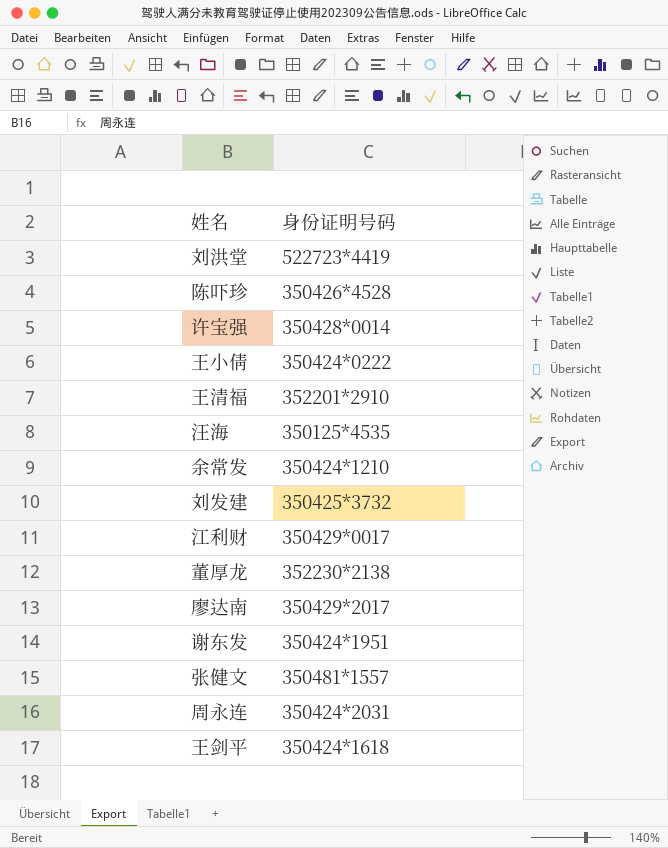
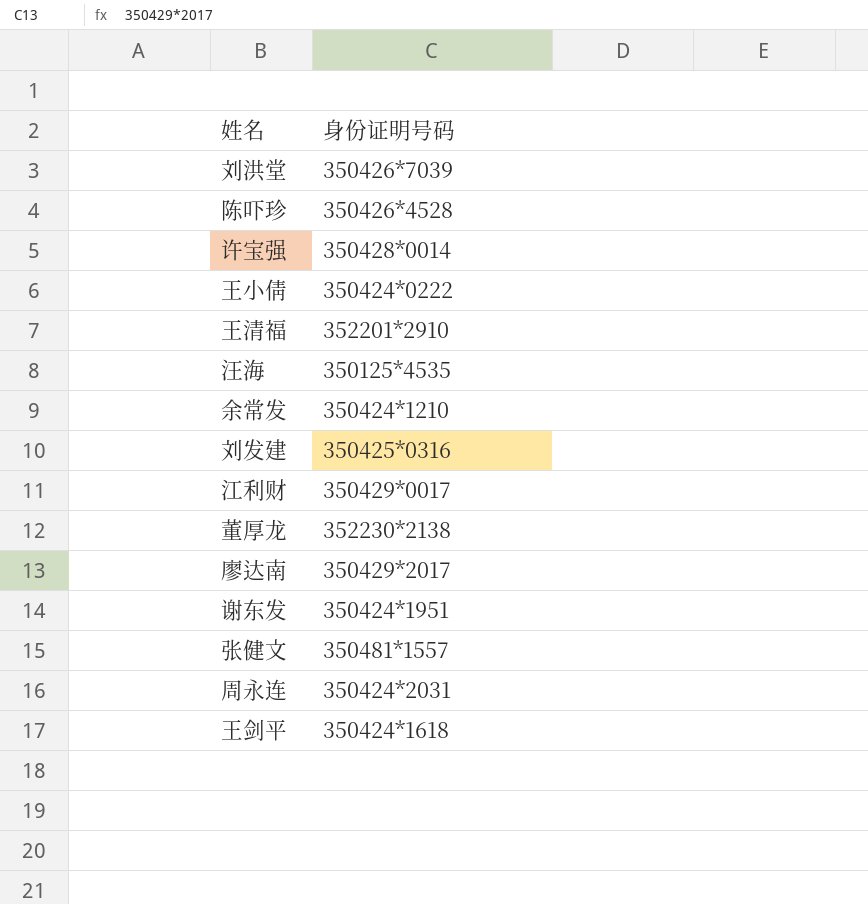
刘洪堂 | 身份证明号码: 522723*4419 -> 350426*7039
刘发建 | 身份证明号码: 350425*3732 -> 350425*0316

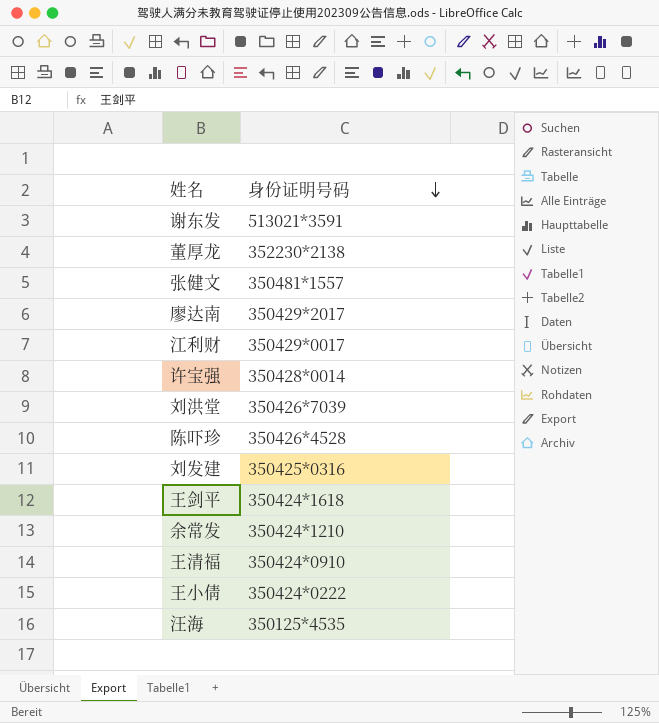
row order: none -> 身份证明号码 descending
row 周永连: 350424*2031 -> none
谢东发 | 身份证明号码: 350424*1951 -> 513021*3591
王清福 | 身份证明号码: 352201*2910 -> 350424*0910

